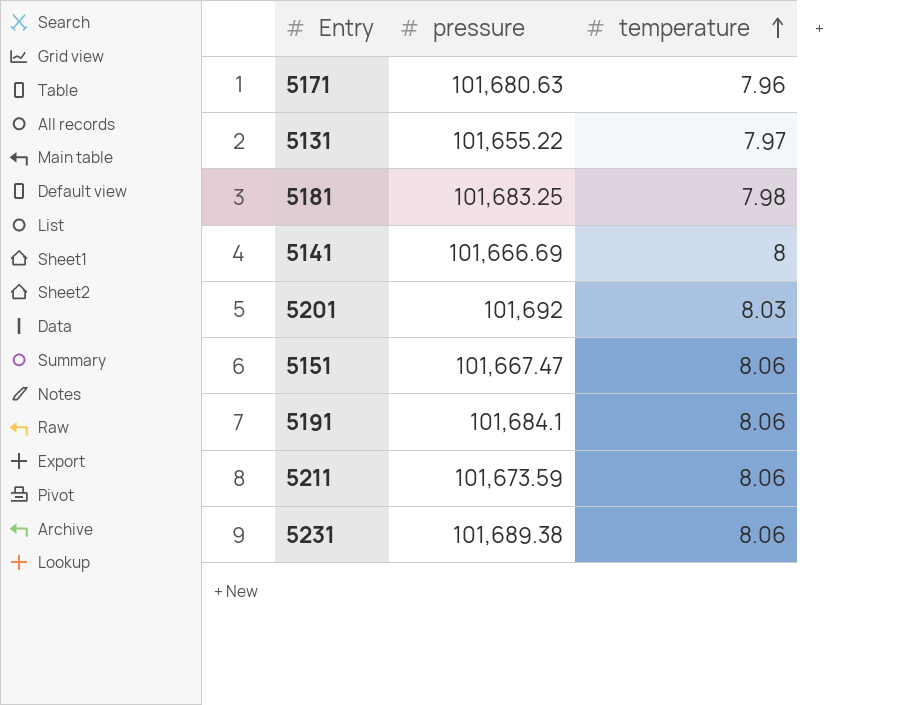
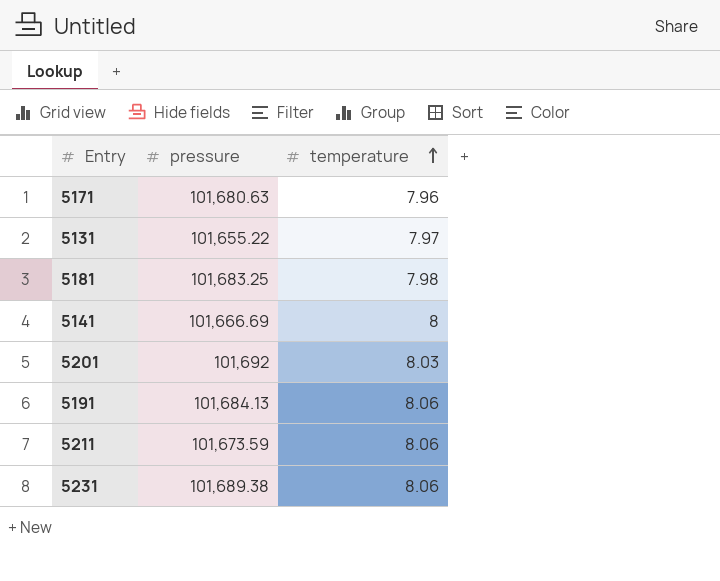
row 5151: 101,667.47 | 8.06 -> none
5191 | pressure: 101,684.1 -> 101,684.13

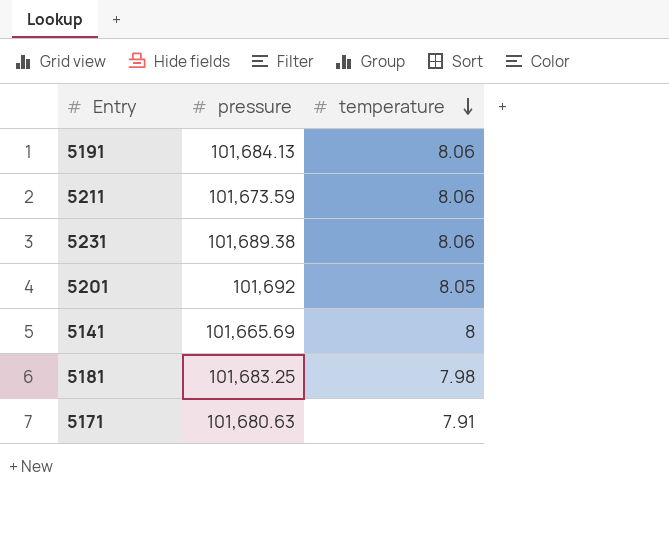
row order: temperature ascending -> temperature descending
row 5131: 101,655.22 | 7.97 -> none
5201 | temperature: 8.03 -> 8.05
5141 | pressure: 101,666.69 -> 101,665.69
5171 | temperature: 7.96 -> 7.91

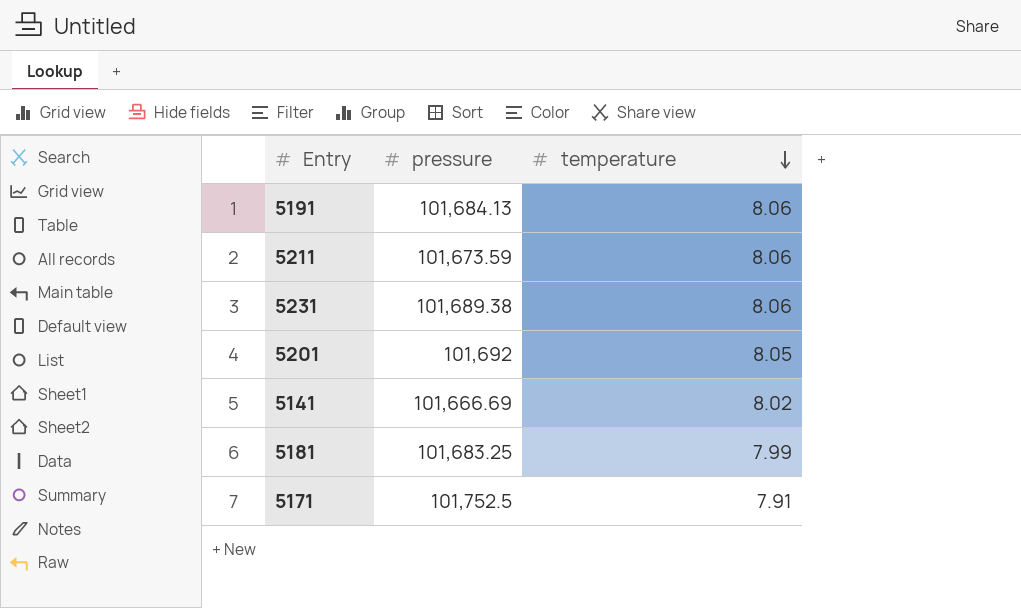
5141 | pressure: 101,665.69 -> 101,666.69
5141 | temperature: 8 -> 8.02
5181 | temperature: 7.98 -> 7.99
5171 | pressure: 101,680.63 -> 101,752.5

